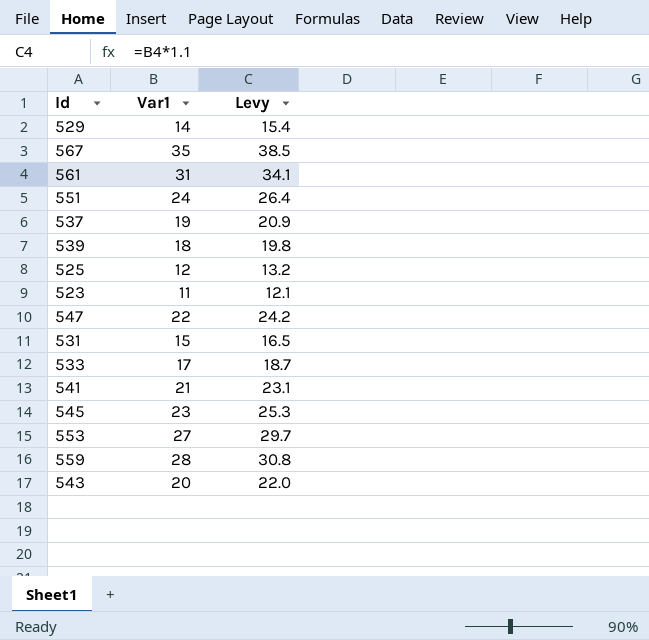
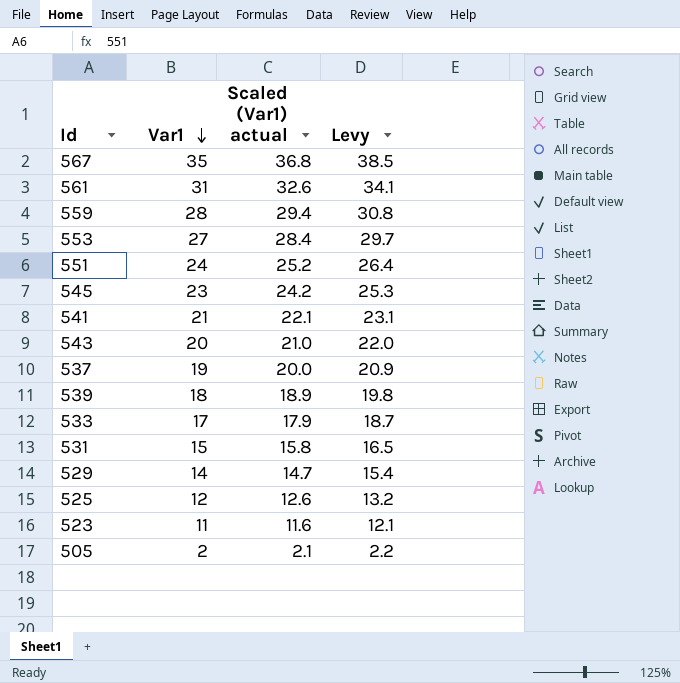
row order: none -> Var1 descending
column Scaled (Var1) actual | formula: none -> [Var1] * 1.05
row 547: 22 | 24.2 -> none
row 505: none -> 2 | 2.1 | 2.2

